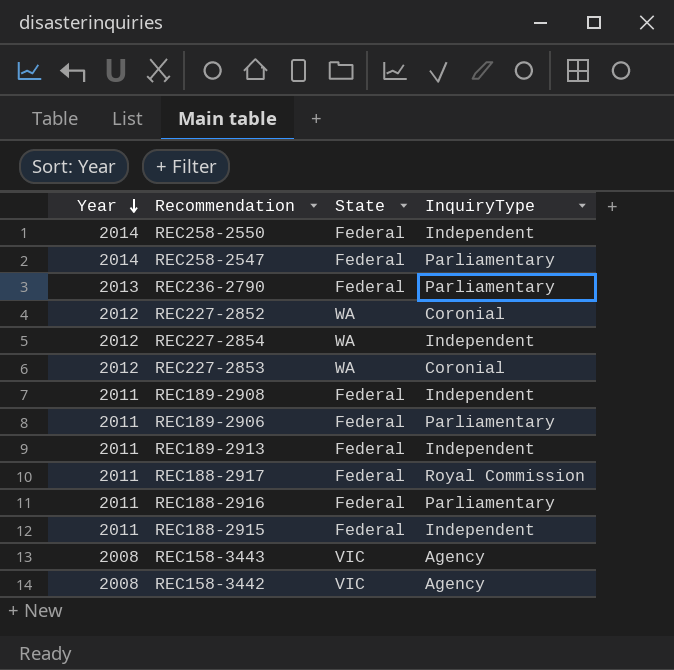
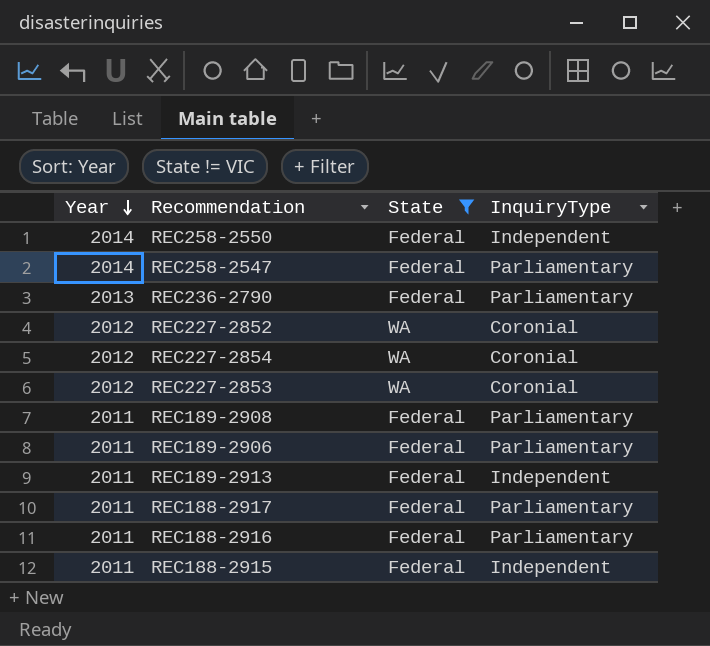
filter: none -> State != VIC
REC227-2854 | InquiryType: Independent -> Coronial
REC189-2908 | InquiryType: Independent -> Parliamentary
REC188-2917 | InquiryType: Royal Commission -> Parliamentary

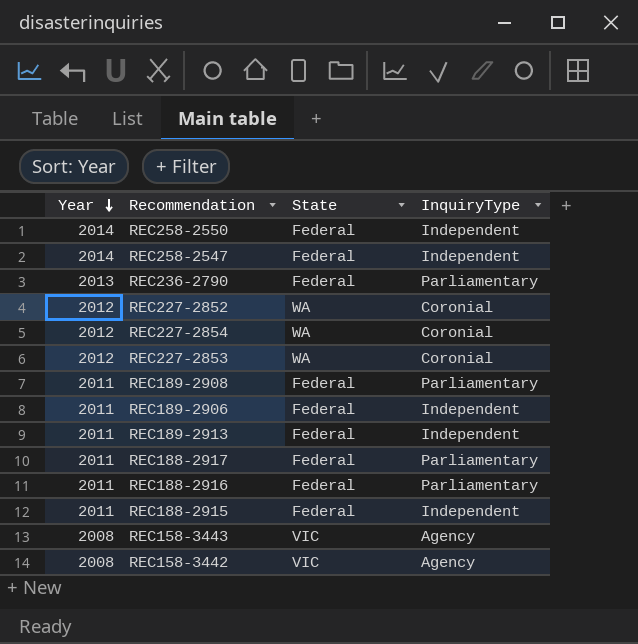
filter: State != VIC -> none
REC258-2547 | InquiryType: Parliamentary -> Independent
REC189-2906 | InquiryType: Parliamentary -> Independent

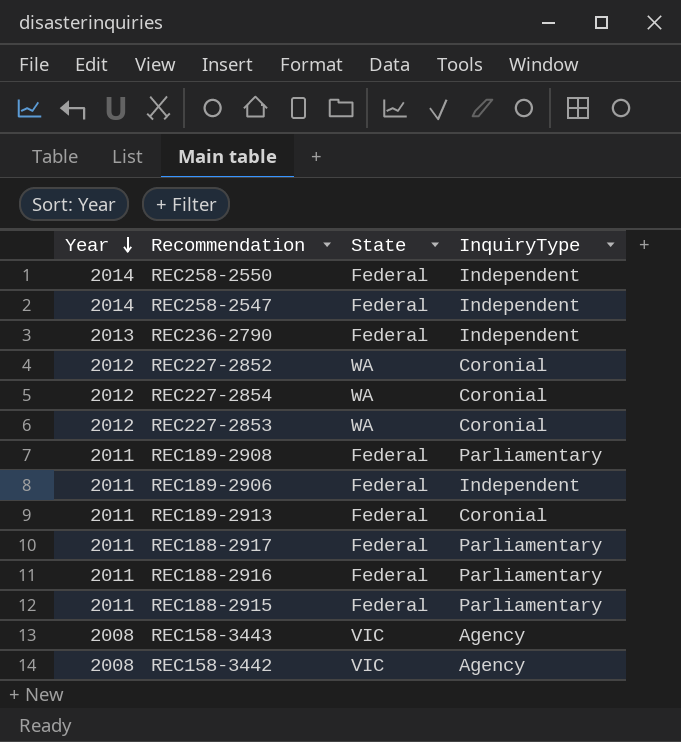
REC236-2790 | InquiryType: Parliamentary -> Independent
REC189-2913 | InquiryType: Independent -> Coronial
REC188-2915 | InquiryType: Independent -> Parliamentary

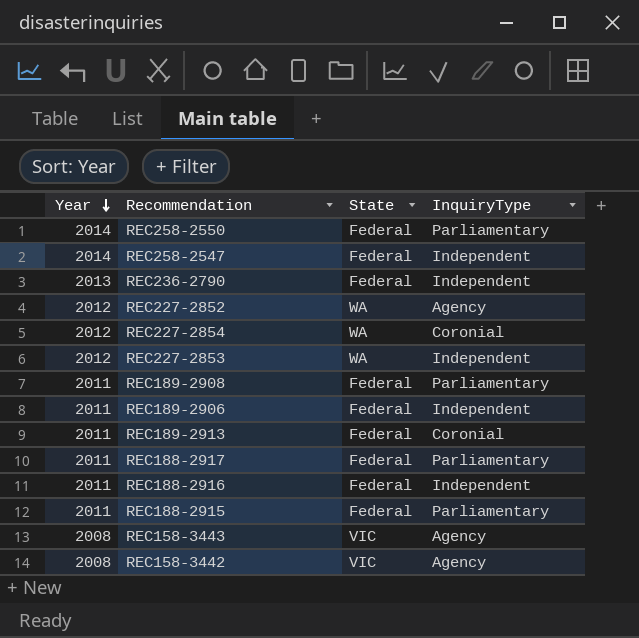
REC258-2550 | InquiryType: Independent -> Parliamentary
REC227-2852 | InquiryType: Coronial -> Agency
REC227-2853 | InquiryType: Coronial -> Independent
REC188-2916 | InquiryType: Parliamentary -> Independent

